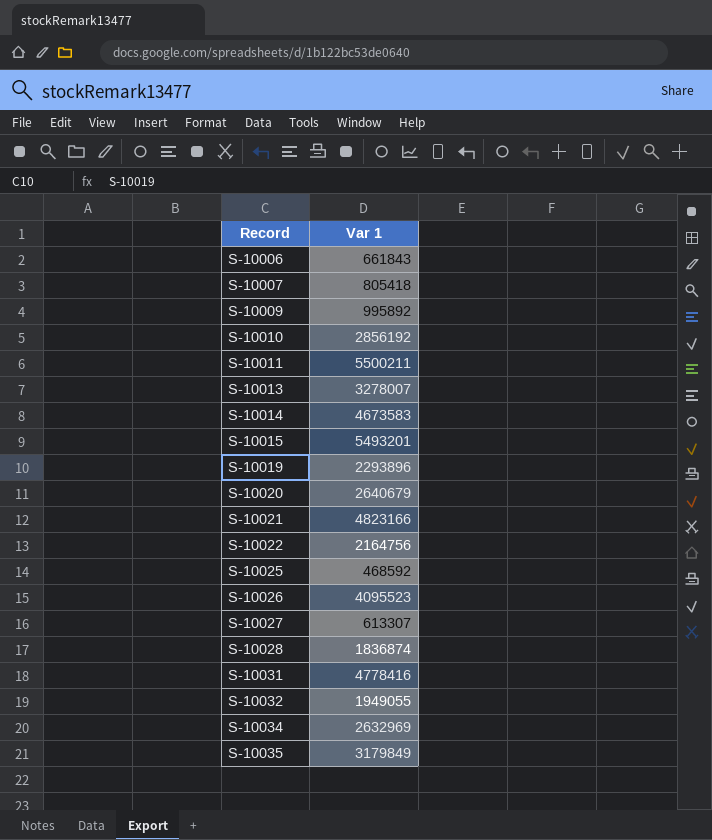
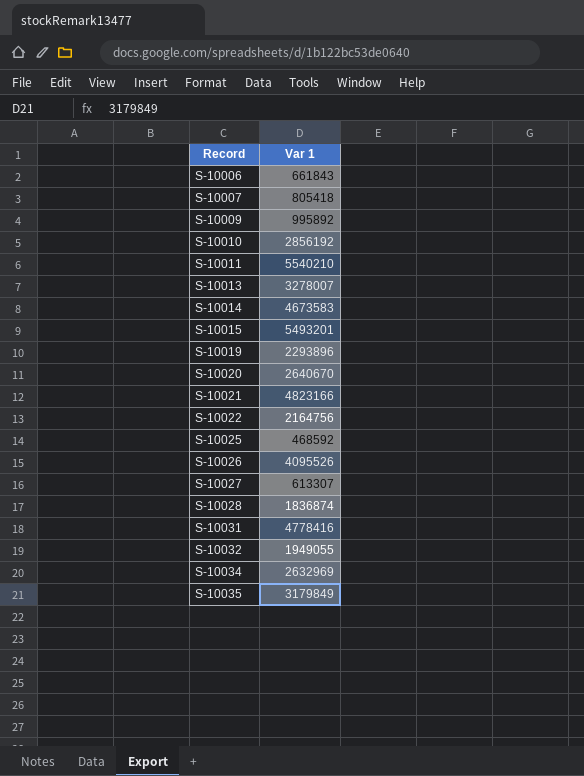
S-10011 | Var 1: 5500211 -> 5540210
S-10020 | Var 1: 2640679 -> 2640670
S-10026 | Var 1: 4095523 -> 4095526

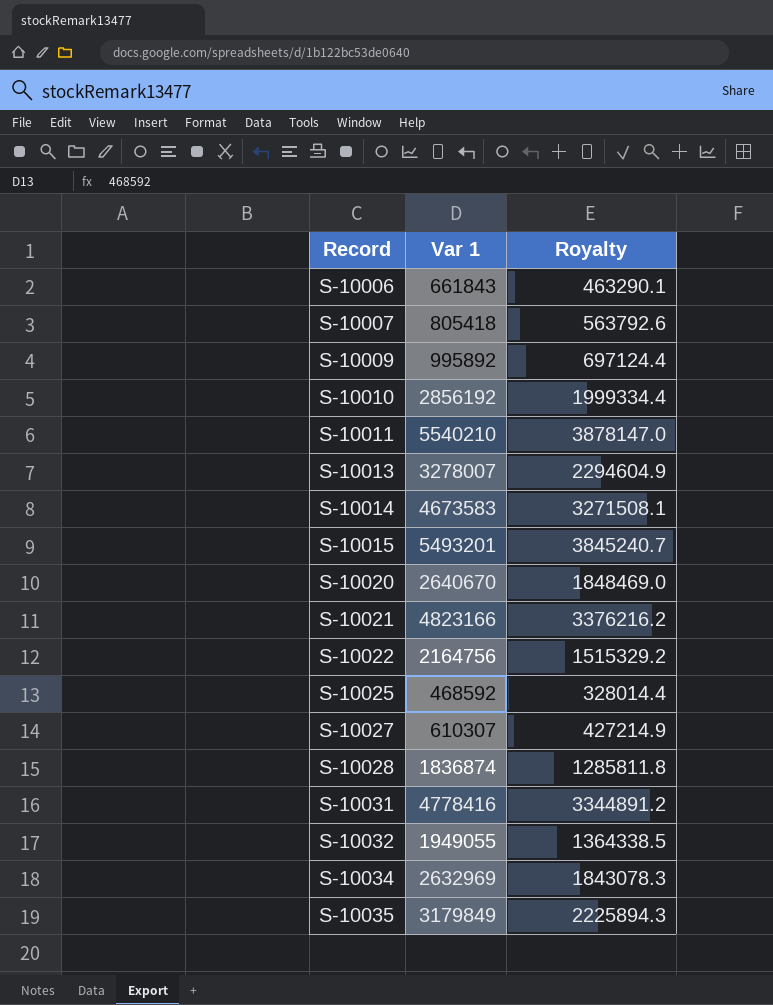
column Royalty | formula: none -> [Var 1] * 0.7
row S-10019: 2293896 -> none
row S-10026: 4095526 -> none
S-10027 | Var 1: 613307 -> 610307

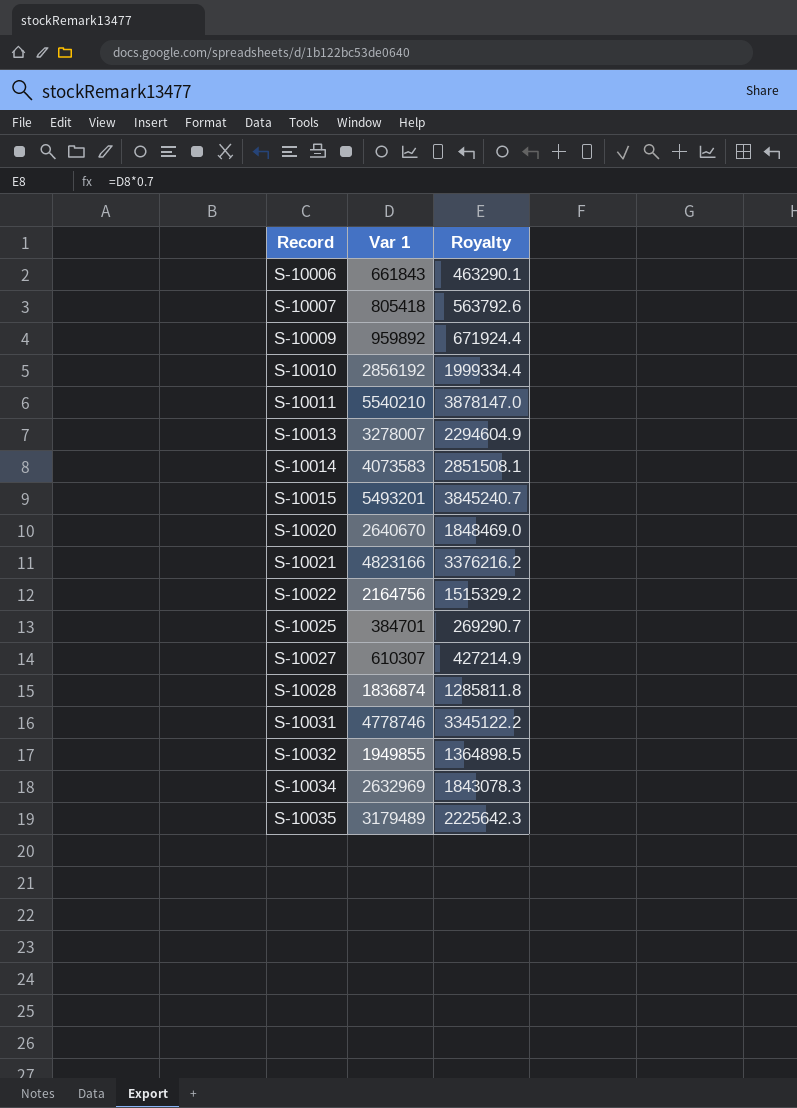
S-10009 | Var 1: 995892 -> 959892
S-10009 | Royalty: 697124.4 -> 671924.4
S-10014 | Var 1: 4673583 -> 4073583
S-10014 | Royalty: 3271508.1 -> 2851508.1
S-10025 | Var 1: 468592 -> 384701
S-10025 | Royalty: 328014.4 -> 269290.7
S-10031 | Var 1: 4778416 -> 4778746
S-10031 | Royalty: 3344891.2 -> 3345122.2
S-10032 | Var 1: 1949055 -> 1949855
S-10032 | Royalty: 1364338.5 -> 1364898.5
S-10035 | Var 1: 3179849 -> 3179489
S-10035 | Royalty: 2225894.3 -> 2225642.3

